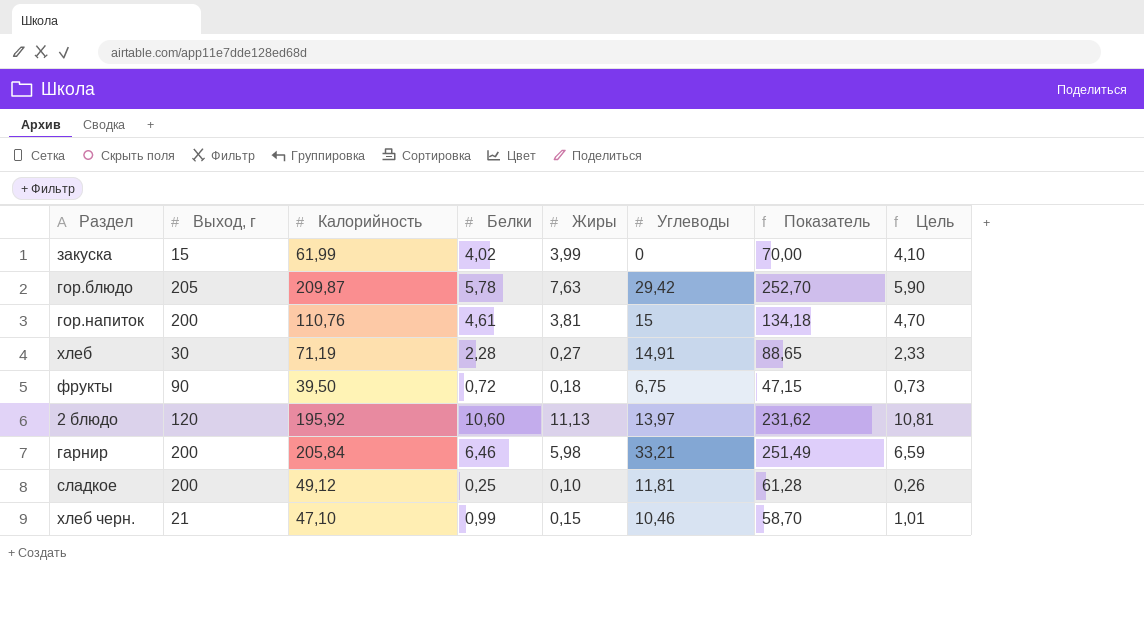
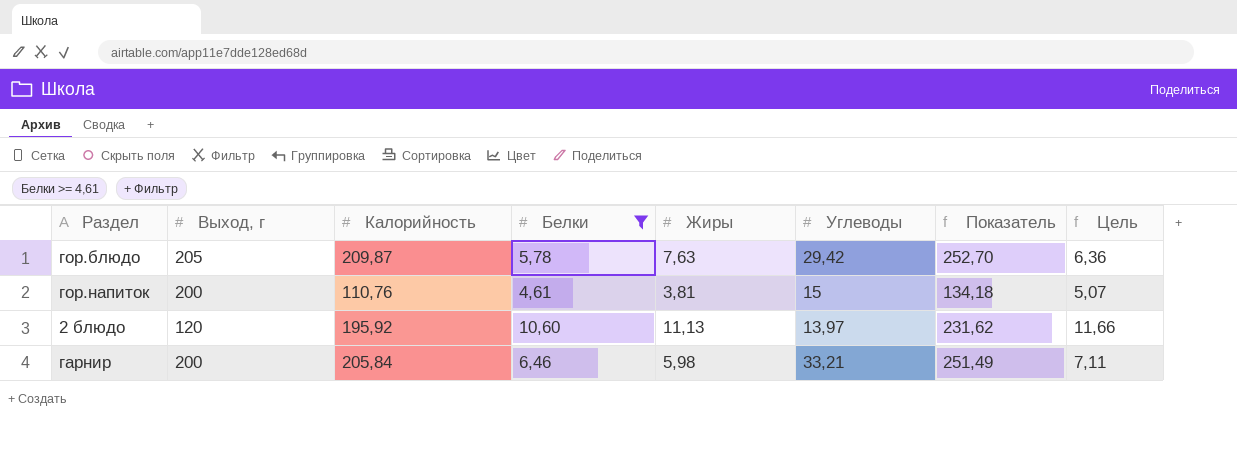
filter: none -> Белки >= 4,61
column Цель | formula: [Белки] * 1,02 -> [Белки] * 1,1

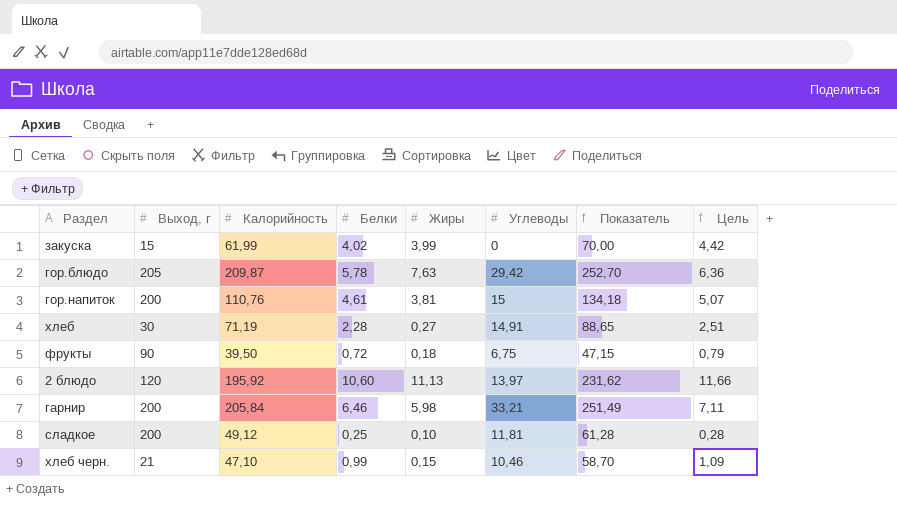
filter: Белки >= 4,61 -> none

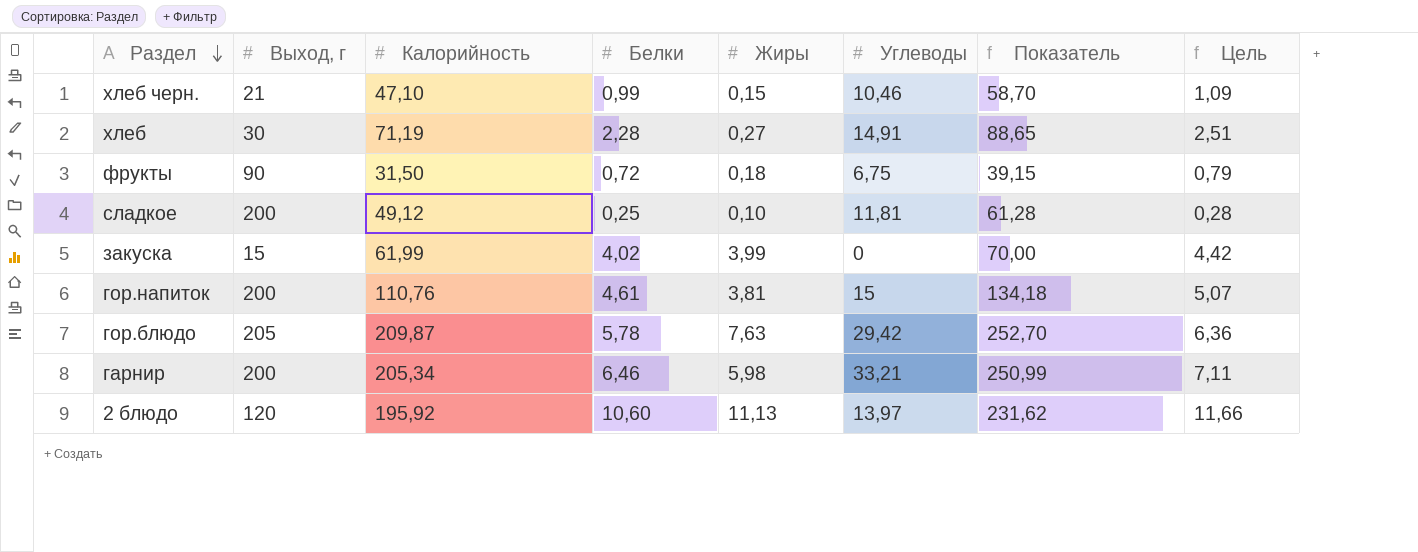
row order: none -> Раздел descending
фрукты | Калорийность: 39,50 -> 31,50
фрукты | Показатель: 47,15 -> 39,15
гарнир | Калорийность: 205,84 -> 205,34
гарнир | Показатель: 251,49 -> 250,99

